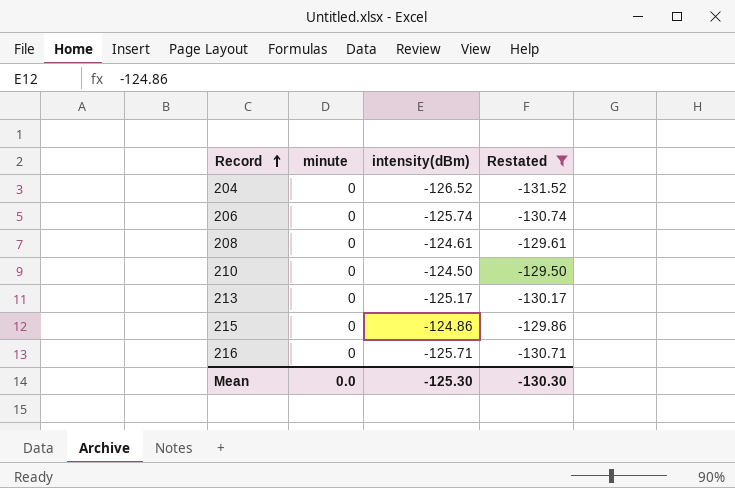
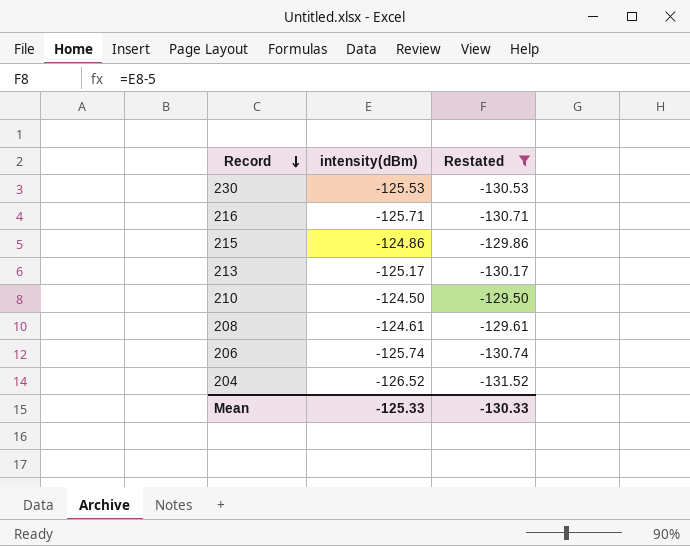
row order: Record ascending -> Record descending
column minute | position: 2 -> none
row 230: none -> -125.53 | -130.53
Mean | intensity(dBm): -125.30 -> -125.33
Mean | Restated: -130.30 -> -130.33

